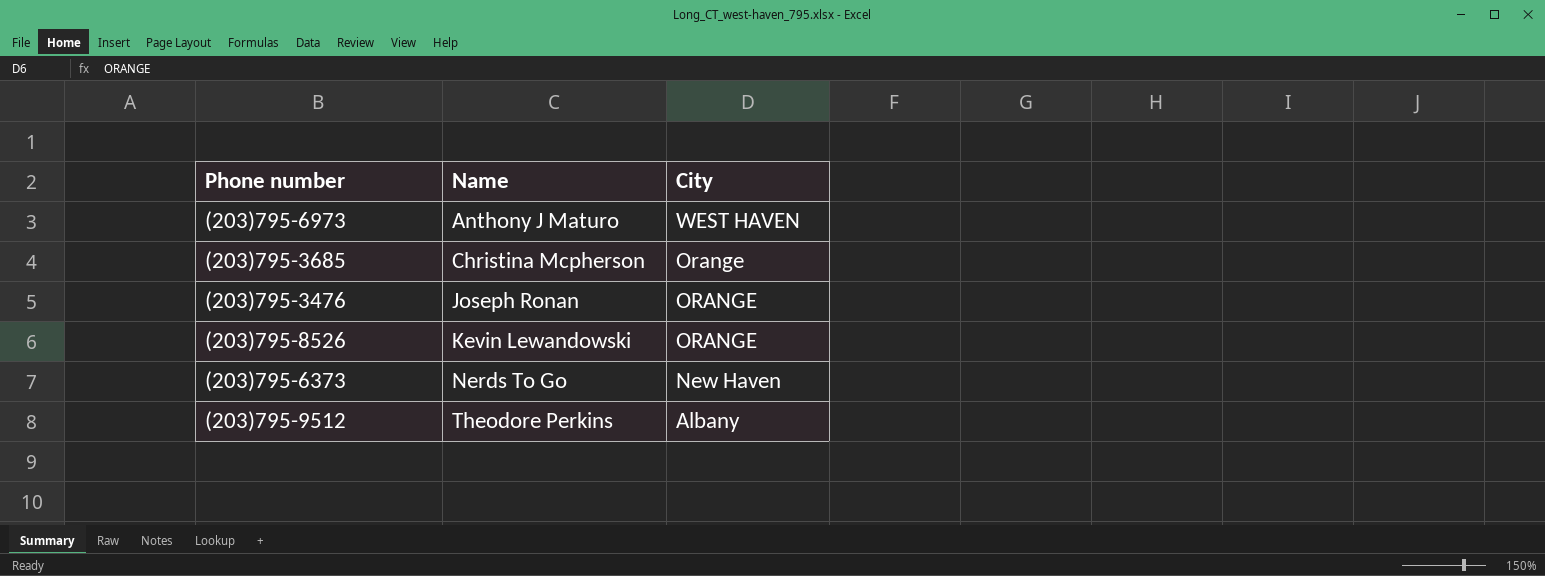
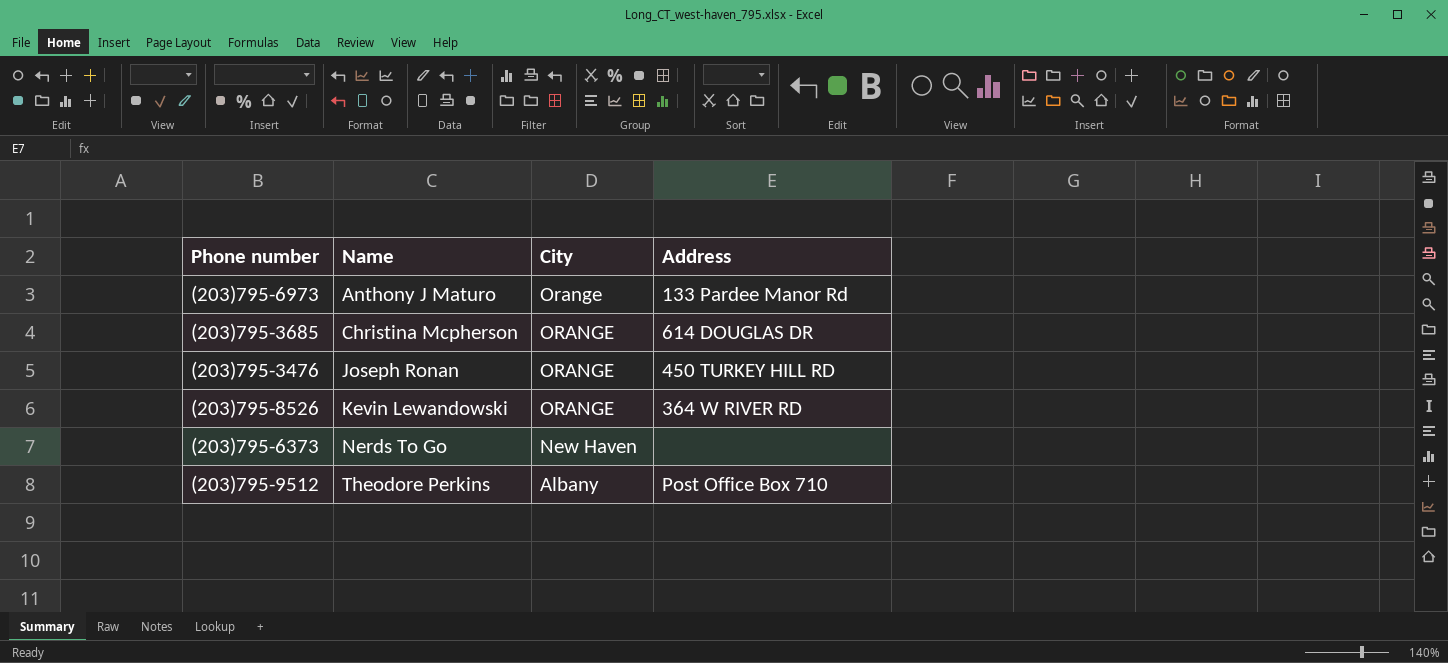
column Address | position: none -> 4
(203)795-6973 | City: WEST HAVEN -> Orange
(203)795-3685 | City: Orange -> ORANGE

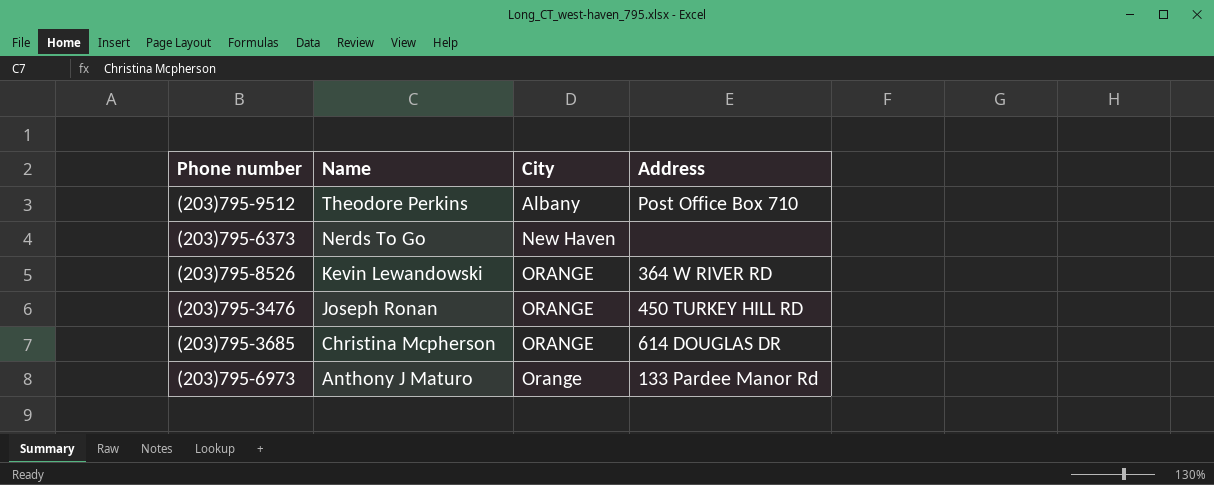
row order: Name ascending -> Name descending

